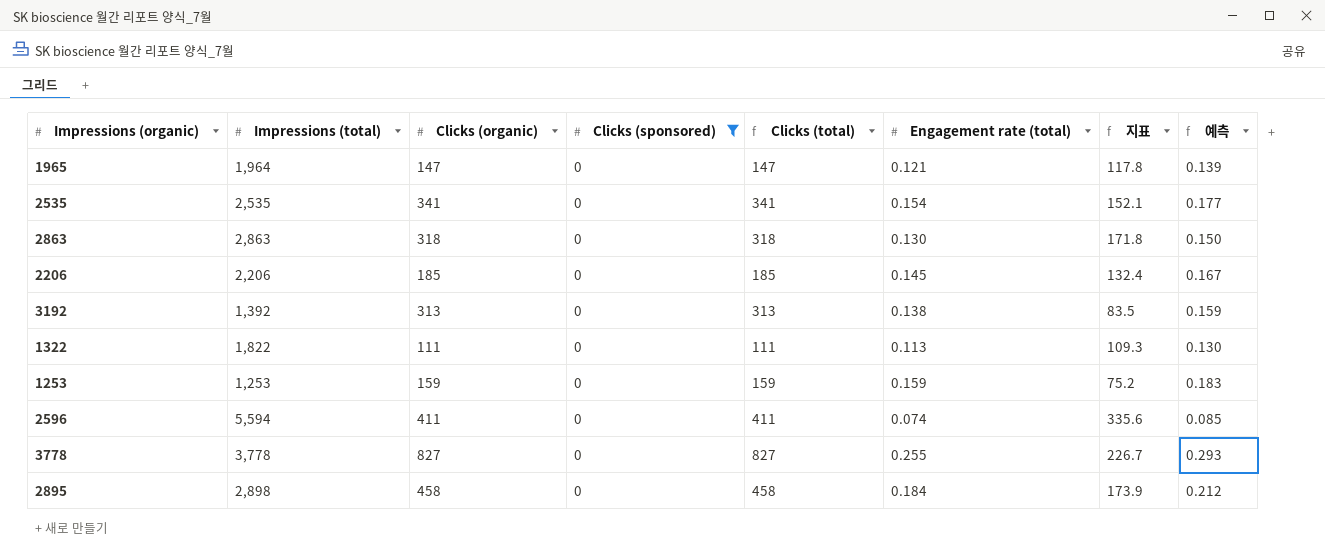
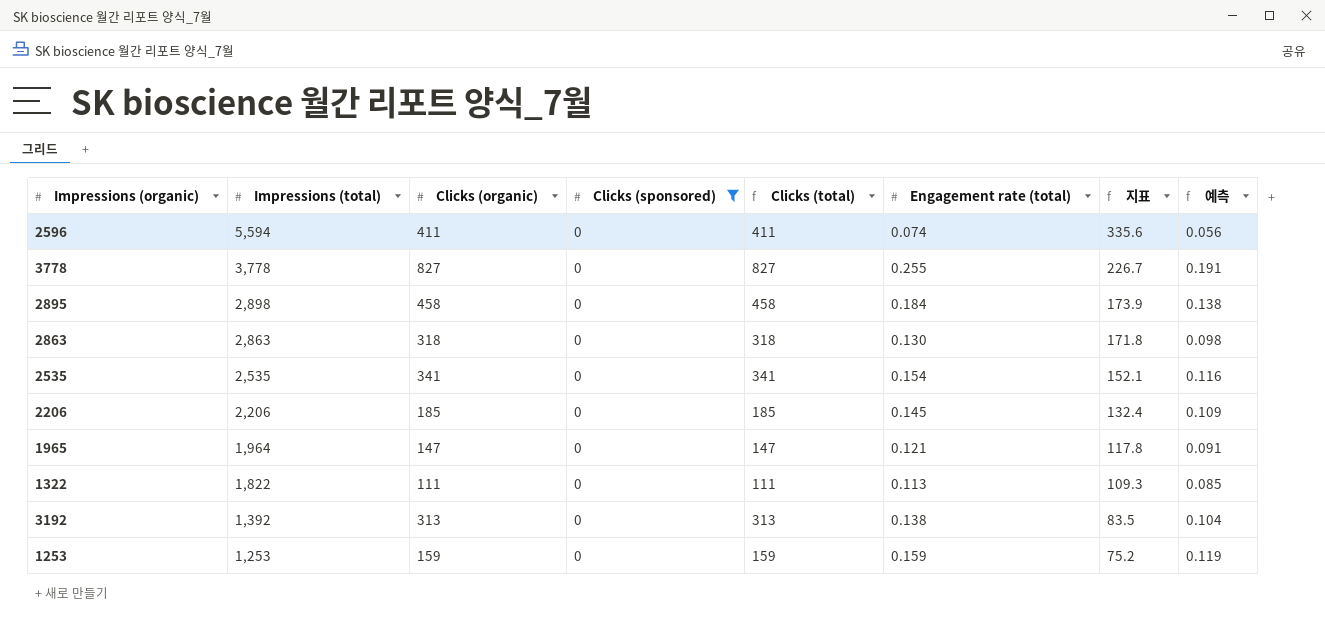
row order: none -> Impressions (total) descending
column 예측 | formula: [Engagement rate (total)] * 1.15 -> [Engagement rate (total)] * 0.75

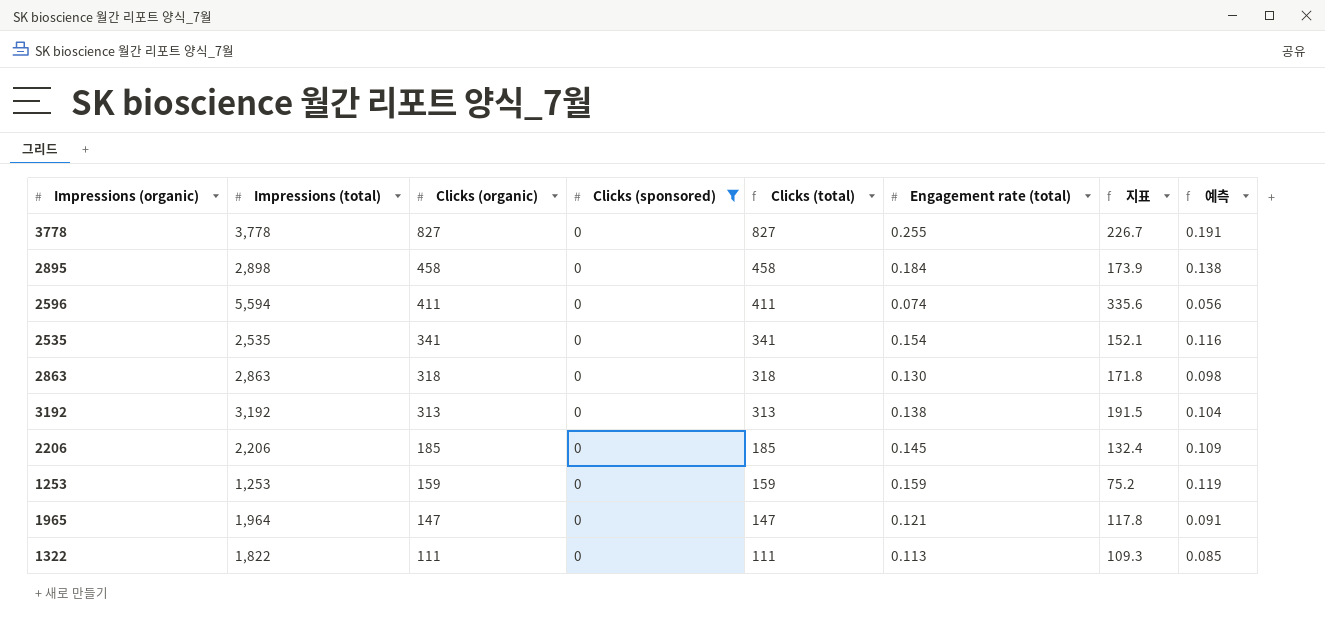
row order: Impressions (total) descending -> Clicks (organic) descending
3192 | Impressions (total): 1,392 -> 3,192
3192 | 지표: 83.5 -> 191.5

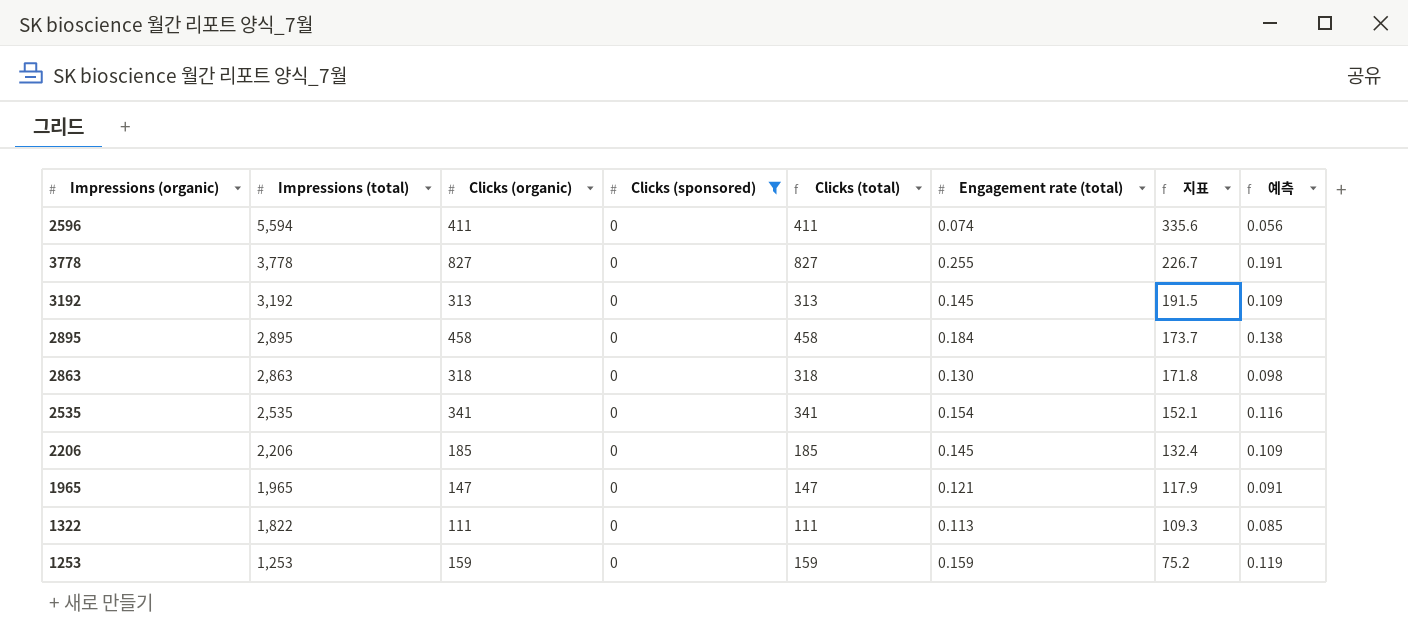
row order: Clicks (organic) descending -> Impressions (total) descending
3192 | Engagement rate (total): 0.138 -> 0.145
3192 | 예측: 0.104 -> 0.109
2895 | Impressions (total): 2,898 -> 2,895
2895 | 지표: 173.9 -> 173.7
1965 | Impressions (total): 1,964 -> 1,965
1965 | 지표: 117.8 -> 117.9

